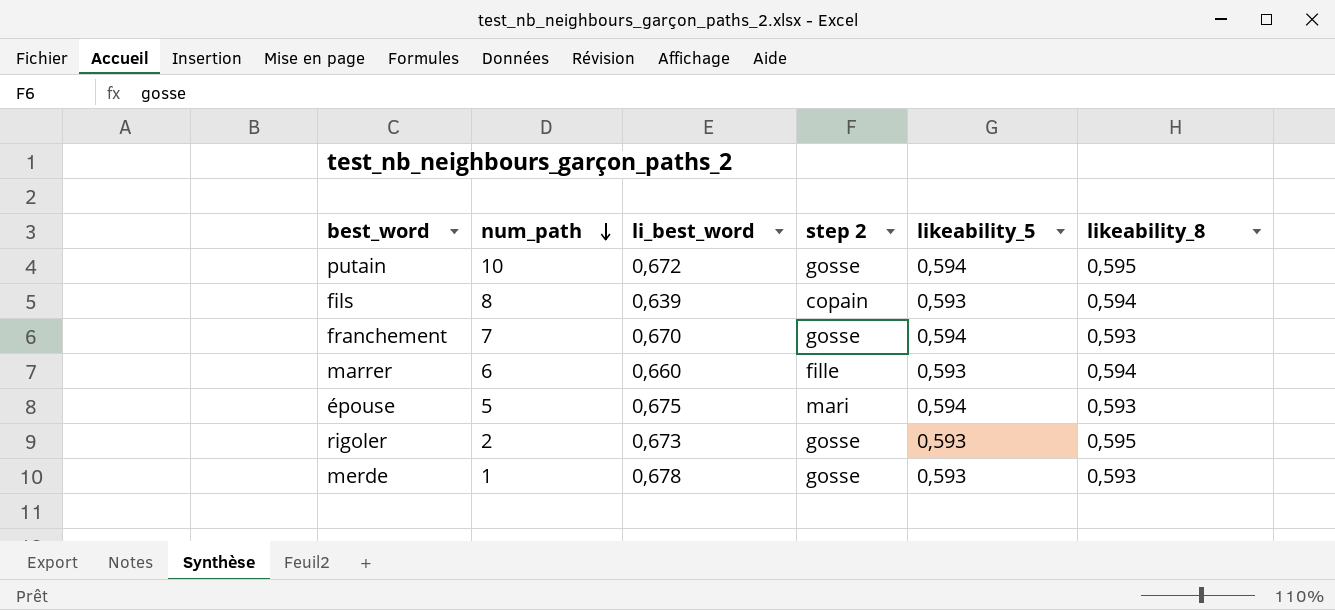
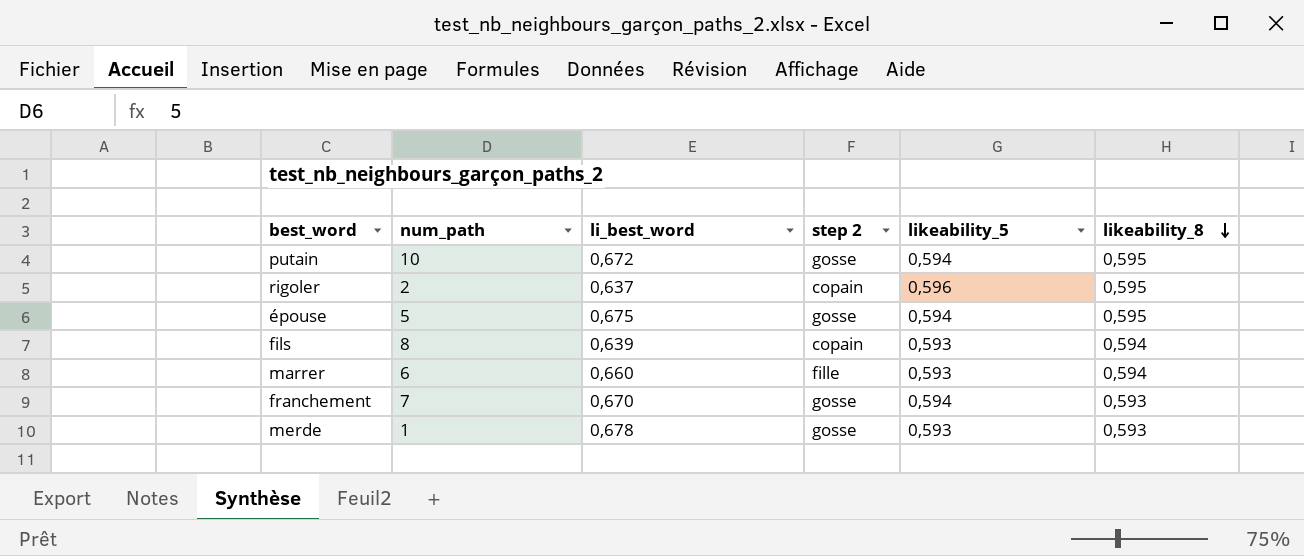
row order: num_path descending -> likeability_8 descending
rigoler | li_best_word: 0,673 -> 0,637
rigoler | step 2: gosse -> copain
rigoler | likeability_5: 0,593 -> 0,596
épouse | step 2: mari -> gosse
épouse | likeability_8: 0,593 -> 0,595

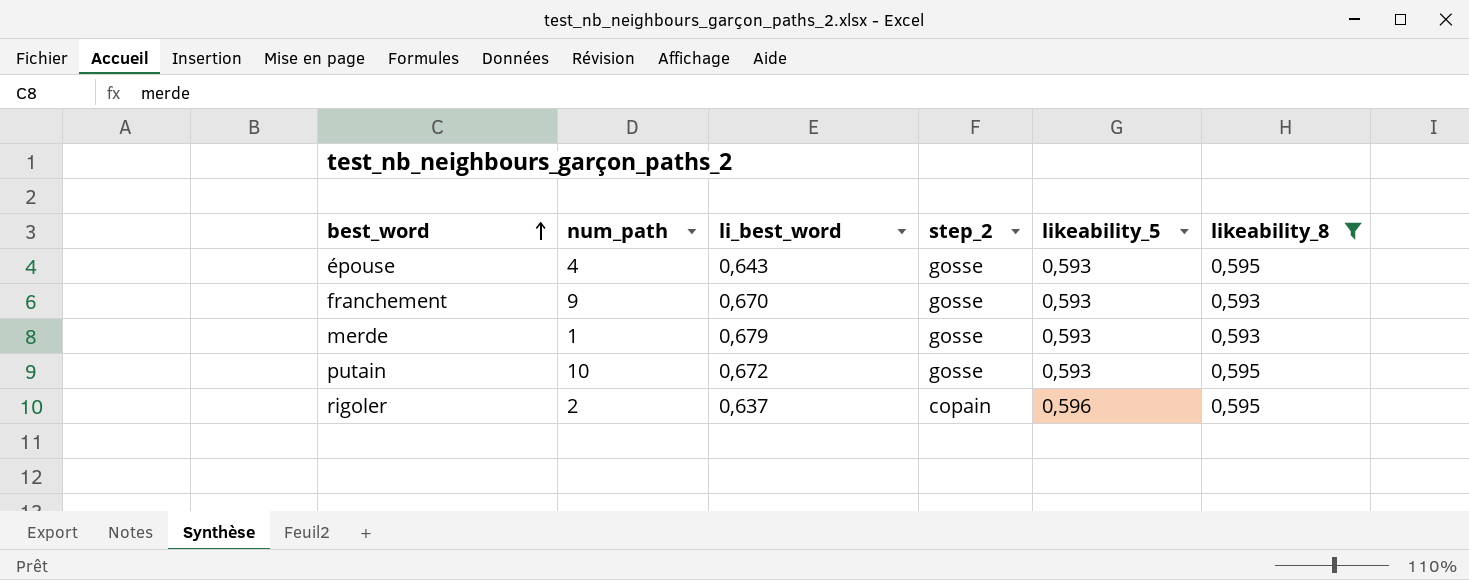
filter: none -> likeability_8 != 0,594
row order: likeability_8 descending -> best_word ascending
column name: step 2 -> step_2
épouse | num_path: 5 -> 4
épouse | li_best_word: 0,675 -> 0,643
épouse | likeability_5: 0,594 -> 0,593
franchement | num_path: 7 -> 9
franchement | likeability_5: 0,594 -> 0,593
merde | li_best_word: 0,678 -> 0,679
putain | likeability_5: 0,594 -> 0,593

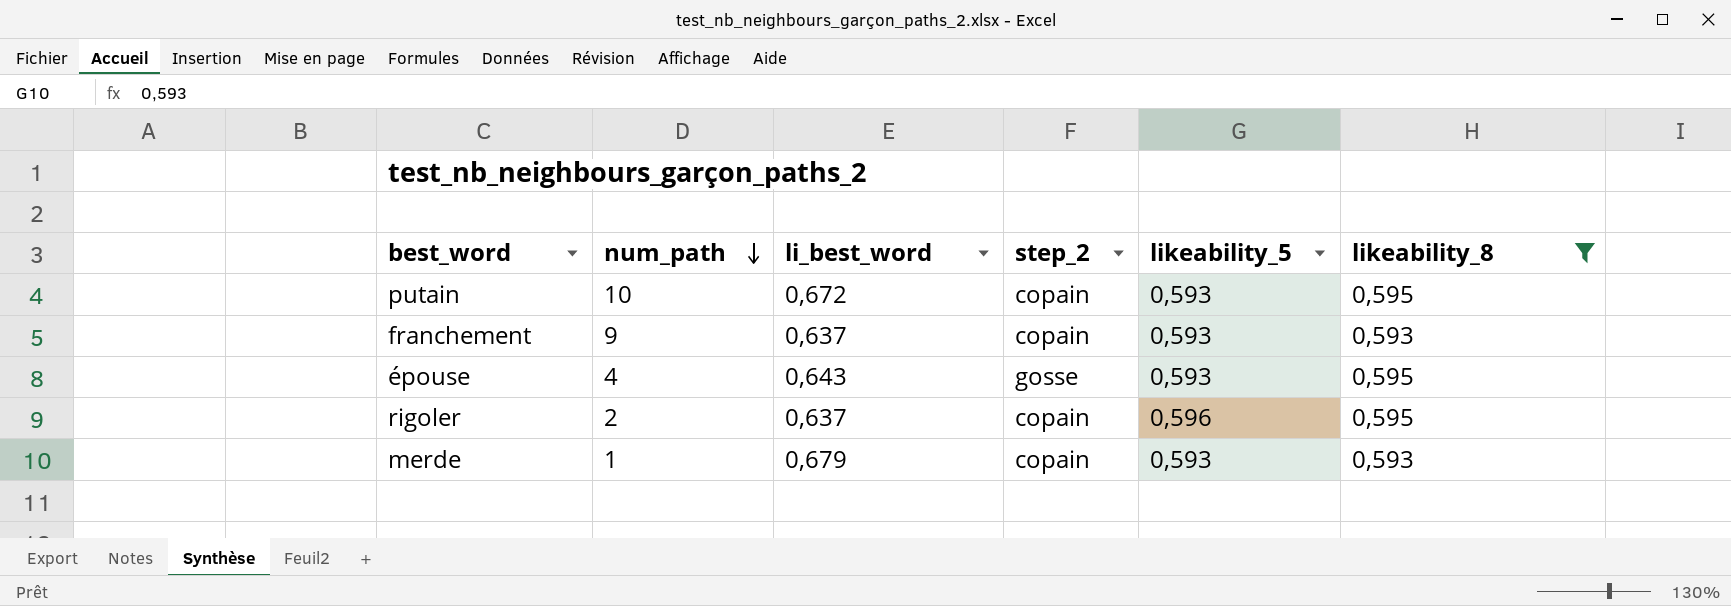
row order: best_word ascending -> num_path descending
putain | step_2: gosse -> copain
franchement | li_best_word: 0,670 -> 0,637
franchement | step_2: gosse -> copain
merde | step_2: gosse -> copain

